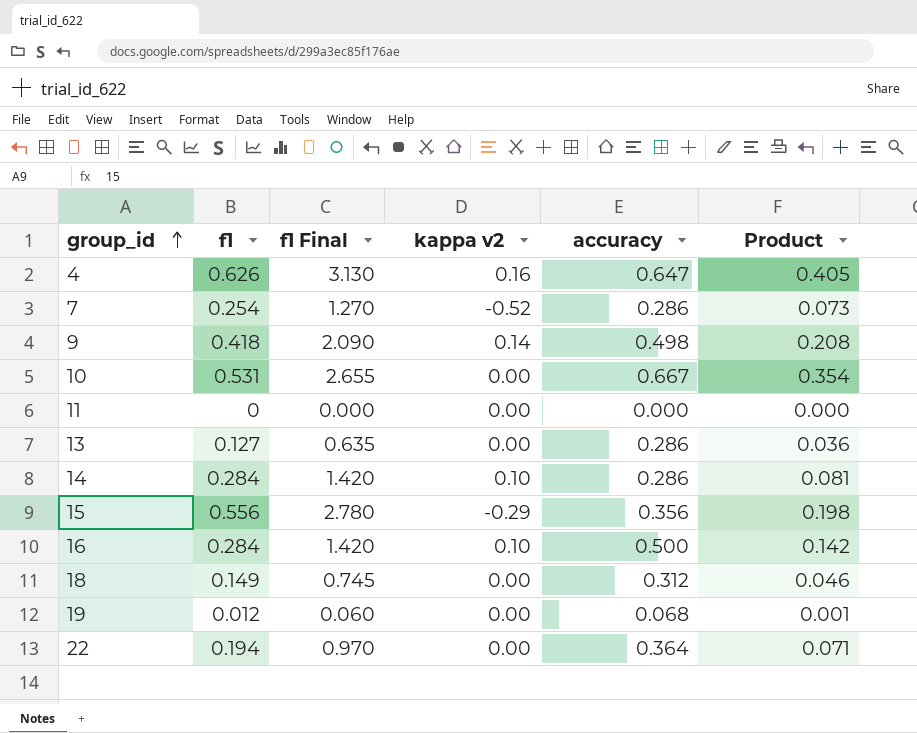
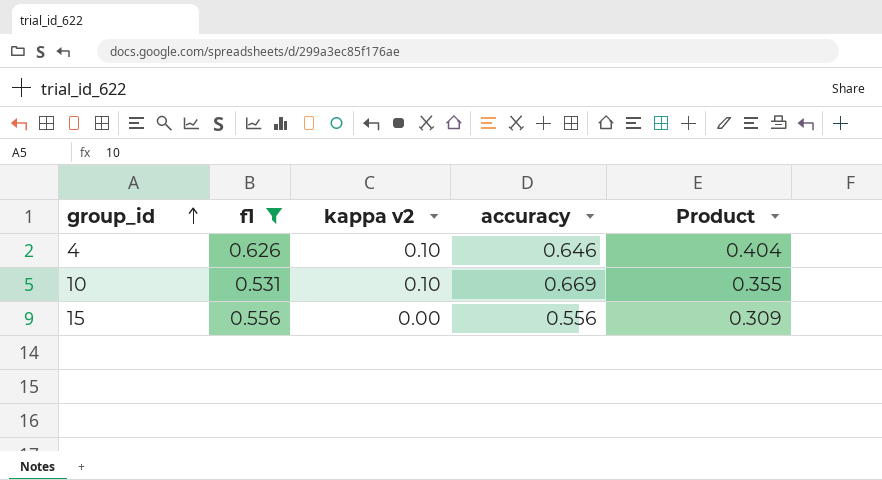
filter: none -> f1 >= 0.531
column f1 Final | formula: [f1] * 5 -> none
4 | kappa v2: 0.16 -> 0.10
4 | accuracy: 0.647 -> 0.646
4 | Product: 0.405 -> 0.404
10 | kappa v2: 0.00 -> 0.10
10 | accuracy: 0.667 -> 0.669
10 | Product: 0.354 -> 0.355
15 | kappa v2: -0.29 -> 0.00
15 | accuracy: 0.356 -> 0.556
15 | Product: 0.198 -> 0.309

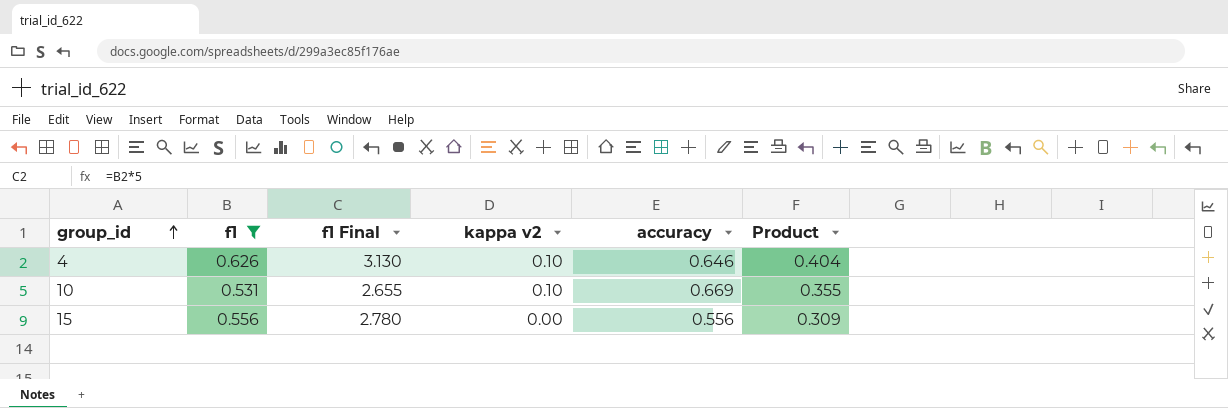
column f1 Final | formula: none -> [f1] * 5

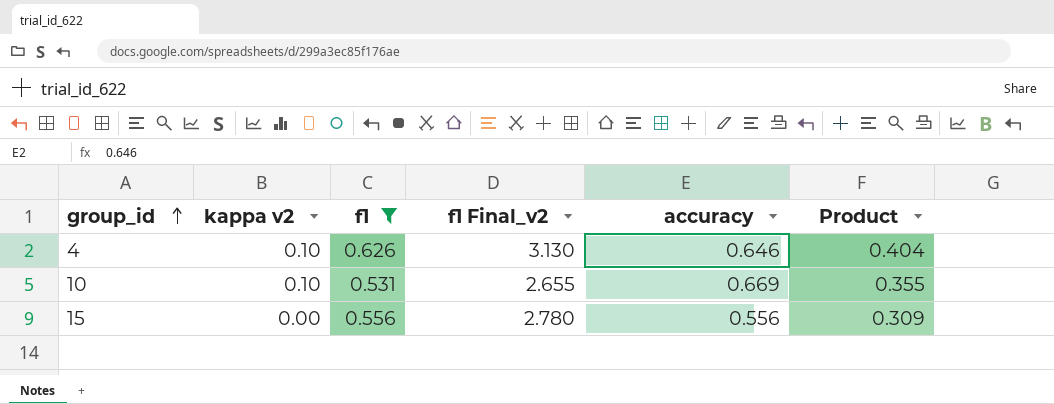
column kappa v2 | position: 4 -> 2
column name: f1 Final -> f1 Final_v2

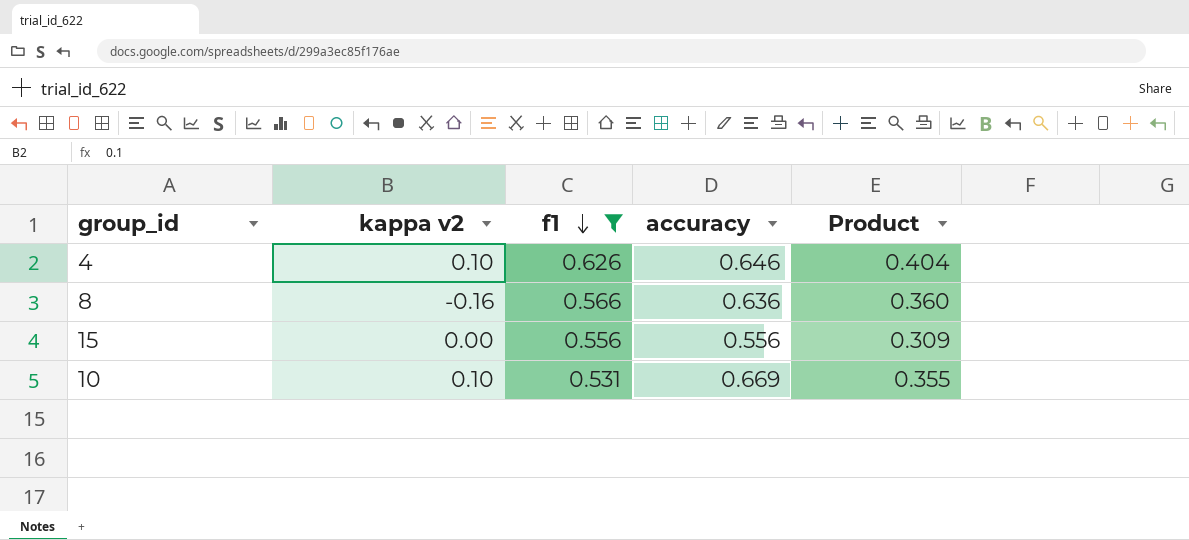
row order: group_id ascending -> f1 descending
column f1 Final_v2 | formula: [f1] * 5 -> none
row 8: none -> -0.16 | 0.566 | 0.636 | 0.360

